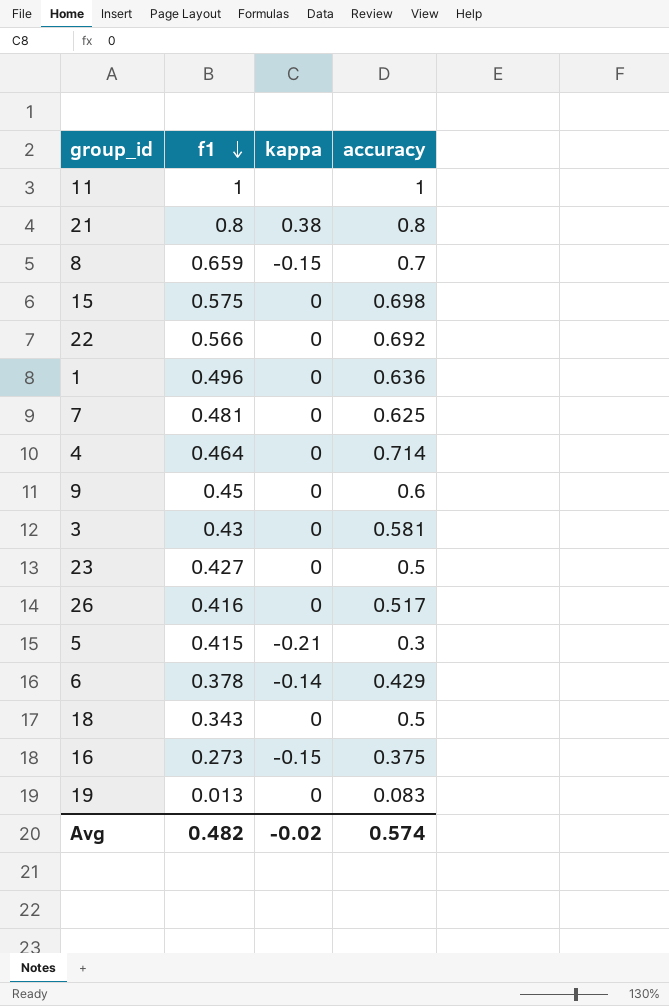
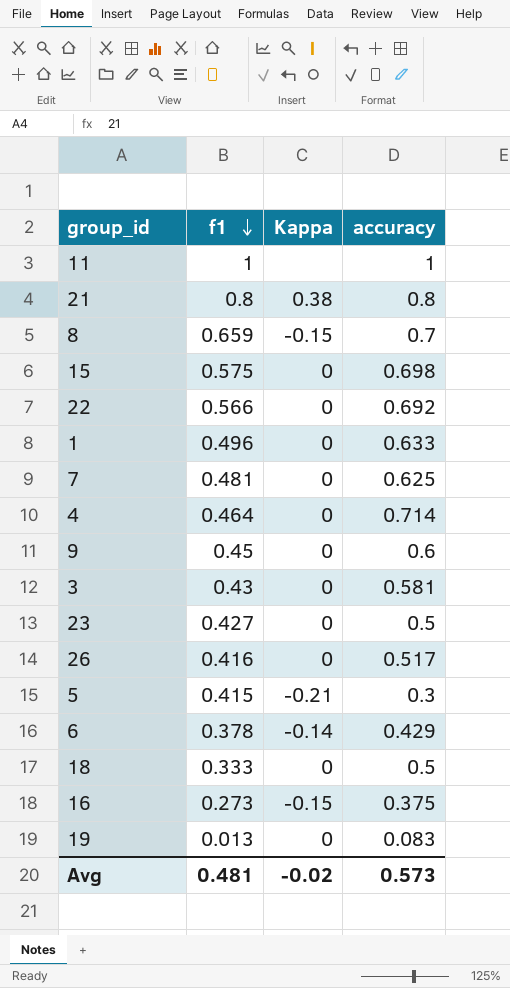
column name: kappa -> Kappa
1 | accuracy: 0.636 -> 0.633
18 | f1: 0.343 -> 0.333
Avg | f1: 0.482 -> 0.481
Avg | accuracy: 0.574 -> 0.573

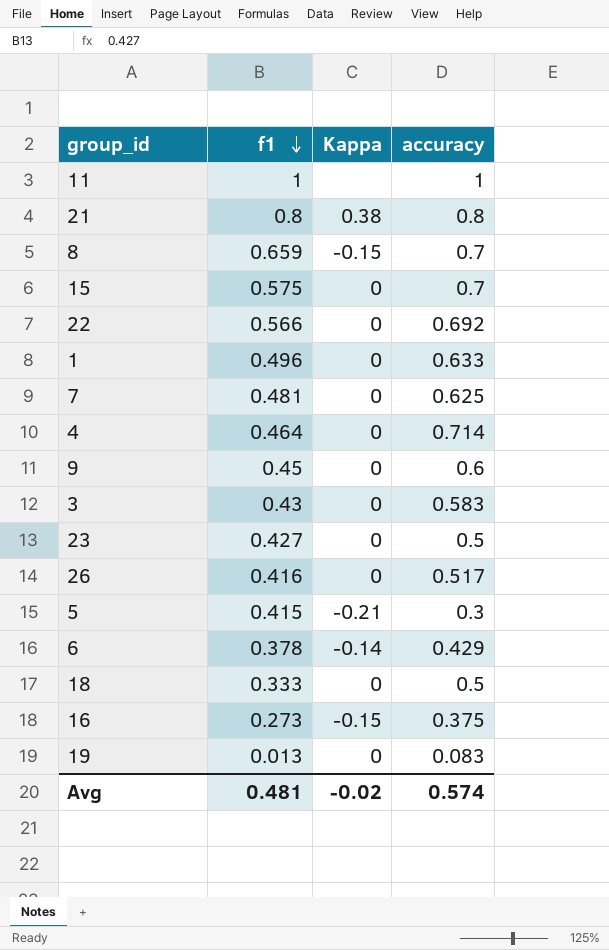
15 | accuracy: 0.698 -> 0.7
3 | accuracy: 0.581 -> 0.583
Avg | accuracy: 0.573 -> 0.574

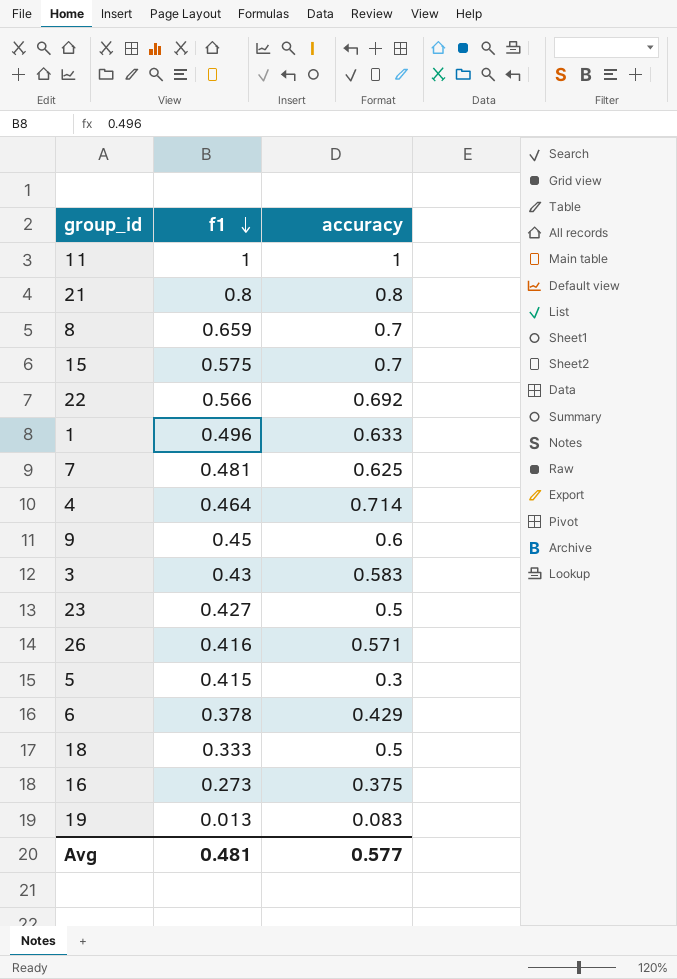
column Kappa | position: 3 -> none
26 | accuracy: 0.517 -> 0.571
Avg | accuracy: 0.574 -> 0.577

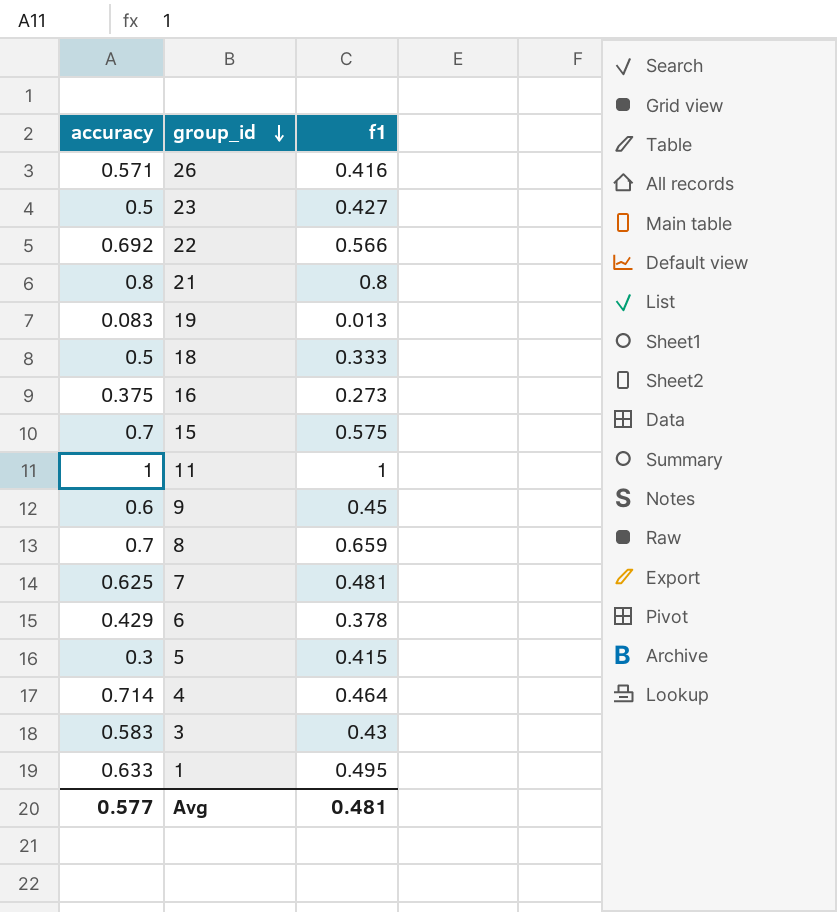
row order: f1 descending -> group_id descending
column accuracy | position: 3 -> 1
1 | f1: 0.496 -> 0.495

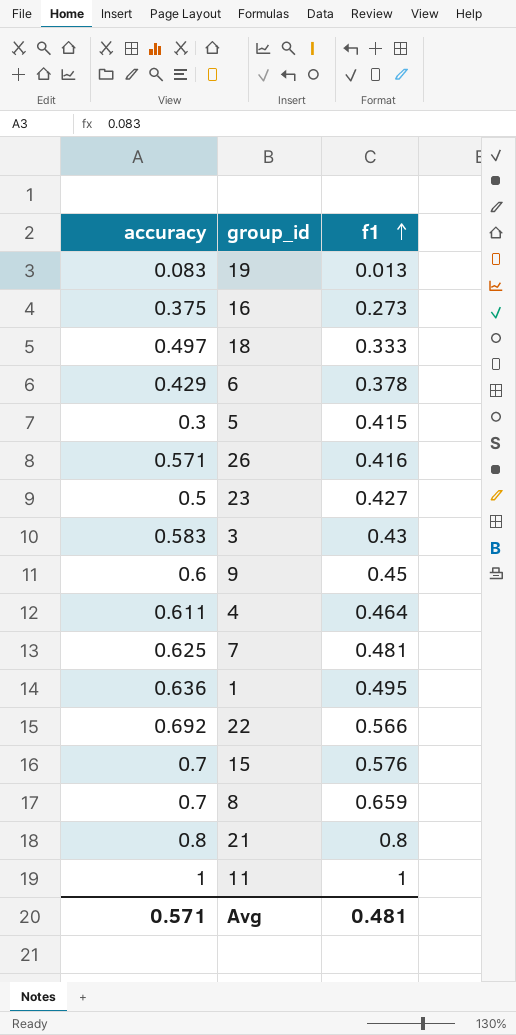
row order: group_id descending -> f1 ascending
18 | accuracy: 0.5 -> 0.497
4 | accuracy: 0.714 -> 0.611
1 | accuracy: 0.633 -> 0.636
15 | f1: 0.575 -> 0.576
Avg | accuracy: 0.577 -> 0.571

